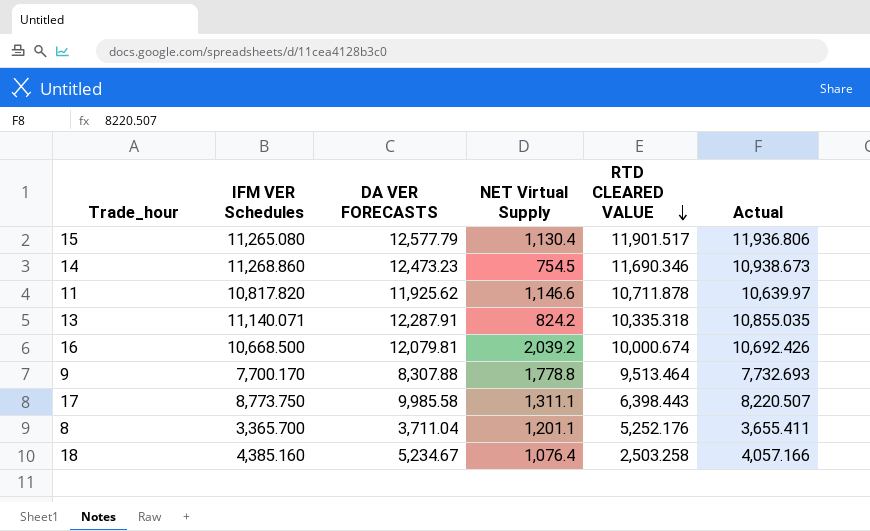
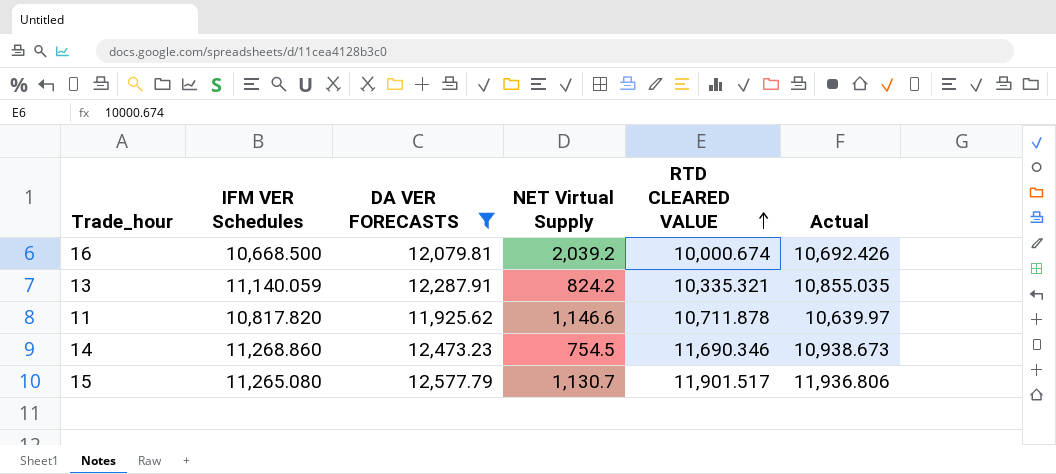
filter: none -> DA VER FORECASTS >= 11,925.62
row order: RTD CLEARED VALUE descending -> RTD CLEARED VALUE ascending
13 | IFM VER Schedules: 11,140.071 -> 11,140.059
13 | RTD CLEARED VALUE: 10,335.318 -> 10,335.321
15 | NET Virtual Supply: 1,130.4 -> 1,130.7

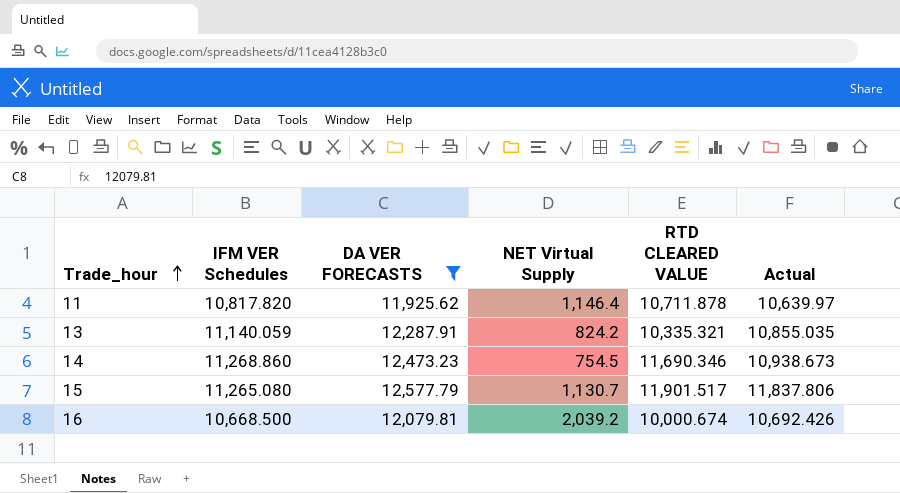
row order: RTD CLEARED VALUE ascending -> Trade_hour ascending
11 | NET Virtual Supply: 1,146.6 -> 1,146.4
15 | Actual: 11,936.806 -> 11,837.806

